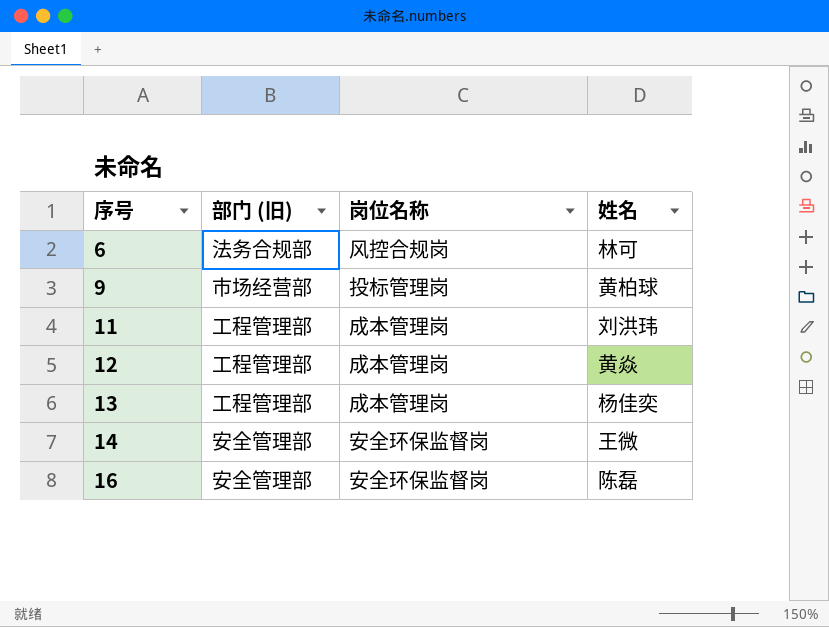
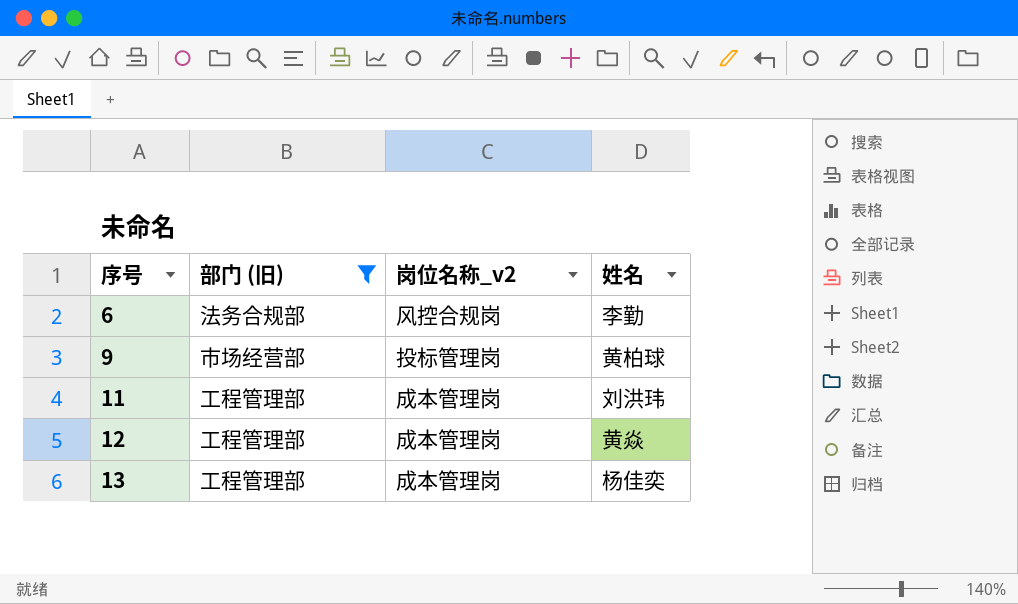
filter: none -> 部门 (旧) != 安全管理部
column name: 岗位名称 -> 岗位名称_v2
6 | 姓名: 林可 -> 李勤

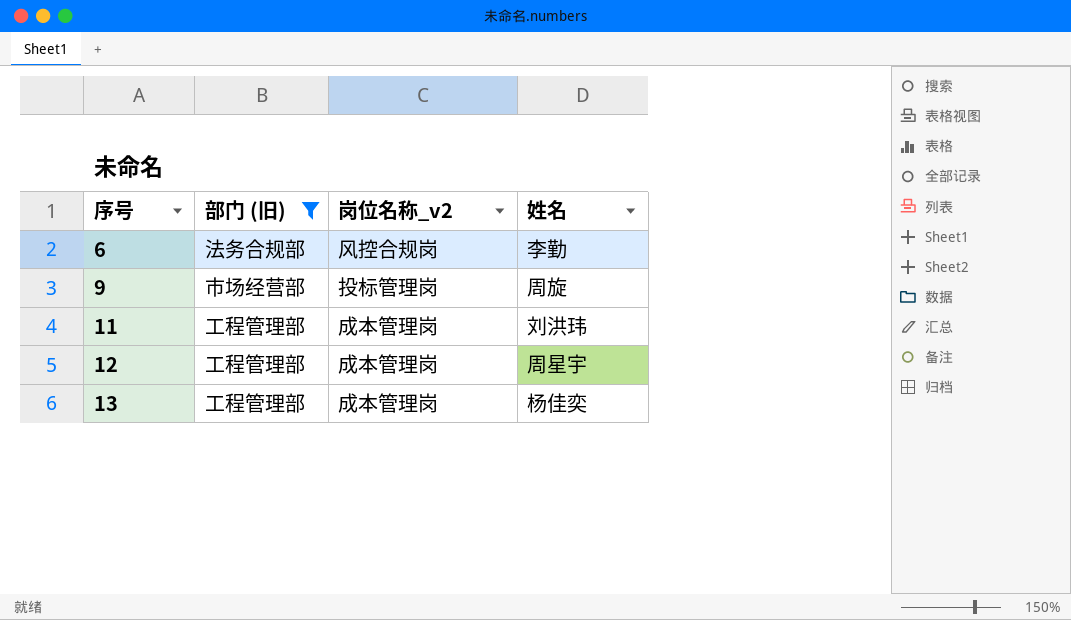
9 | 姓名: 黄柏球 -> 周旋
12 | 姓名: 黄焱 -> 周星宇

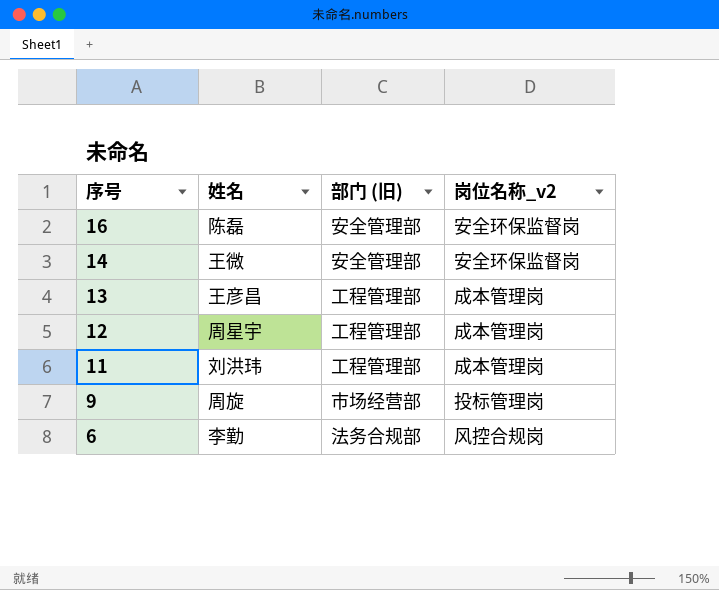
filter: 部门 (旧) != 安全管理部 -> none
row order: 序号 ascending -> 序号 descending
column 姓名 | position: 4 -> 2
13 | 姓名: 杨佳奕 -> 王彦昌

